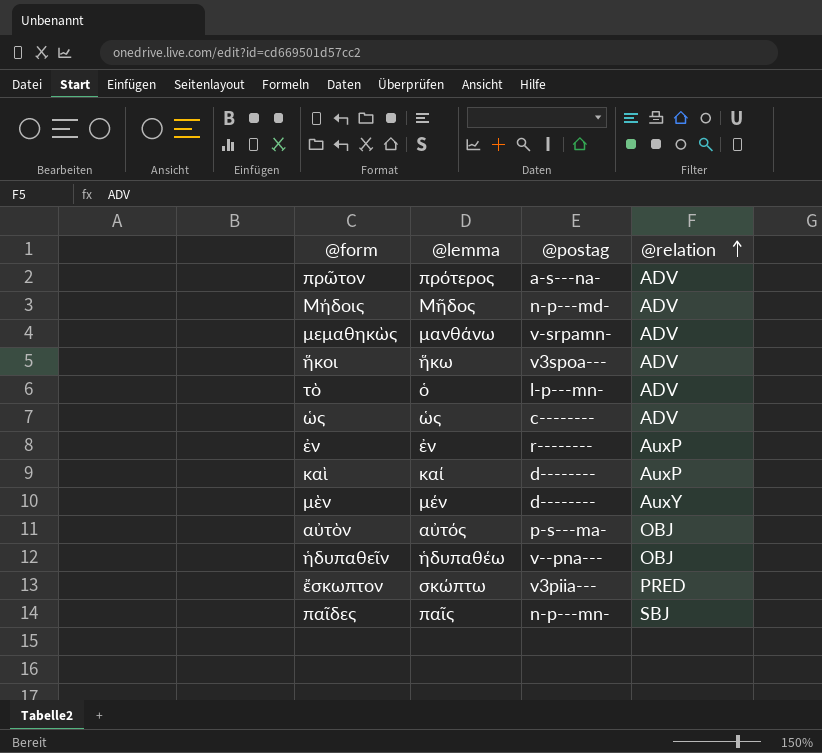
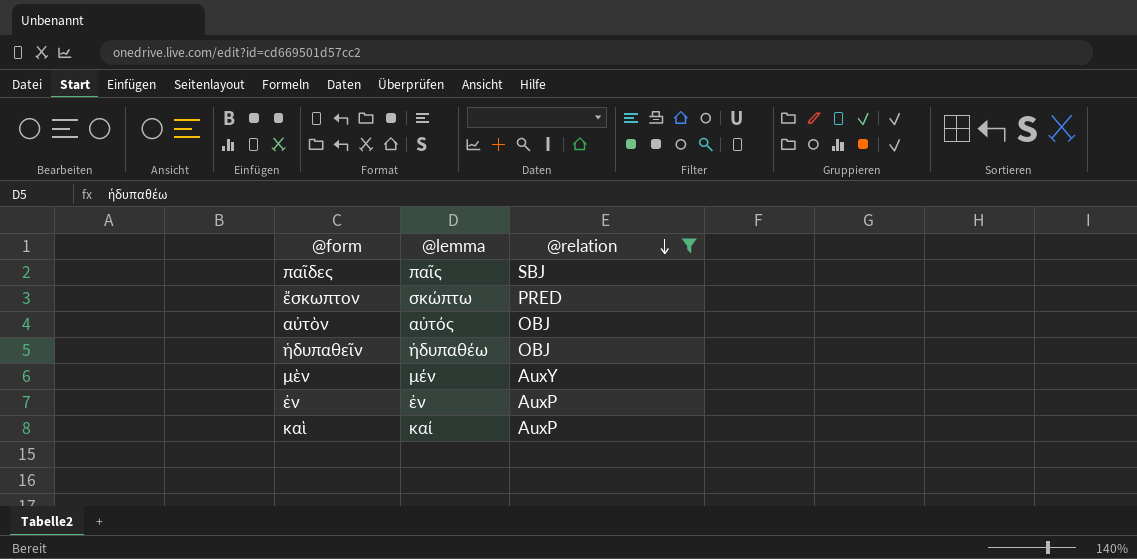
filter: none -> @relation != ADV
row order: @relation ascending -> @relation descending
column @postag | position: 3 -> none

